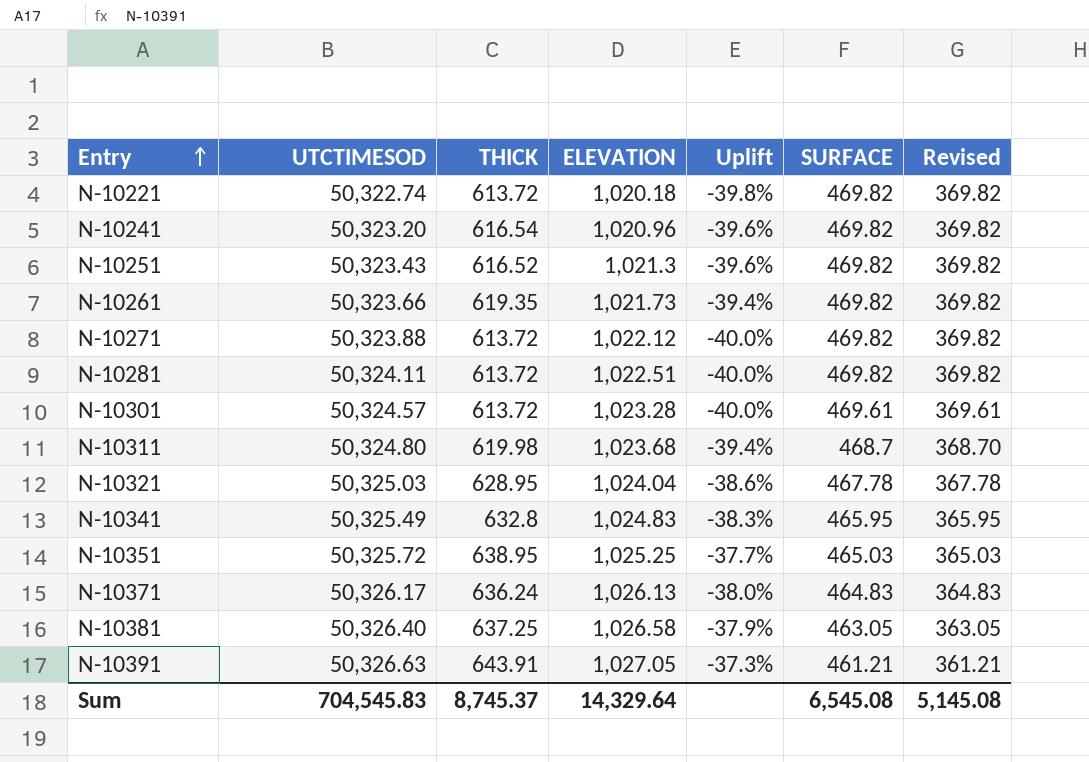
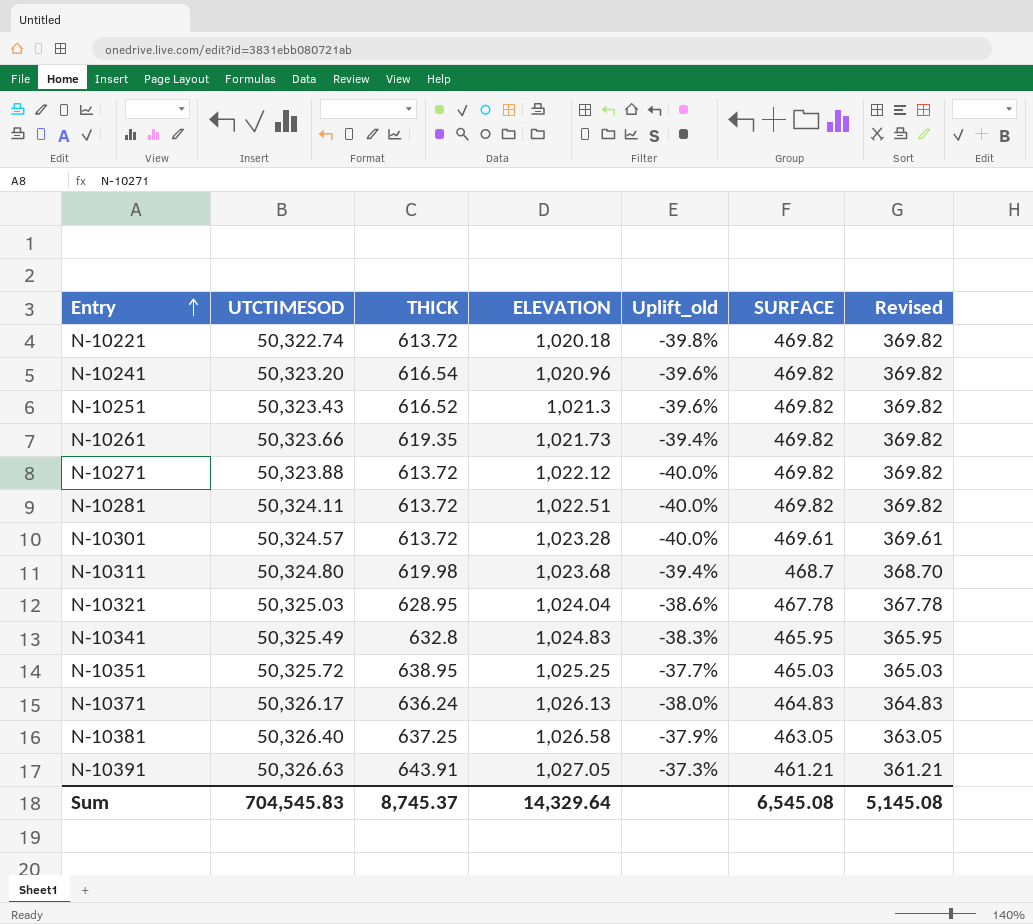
column name: Uplift -> Uplift_old

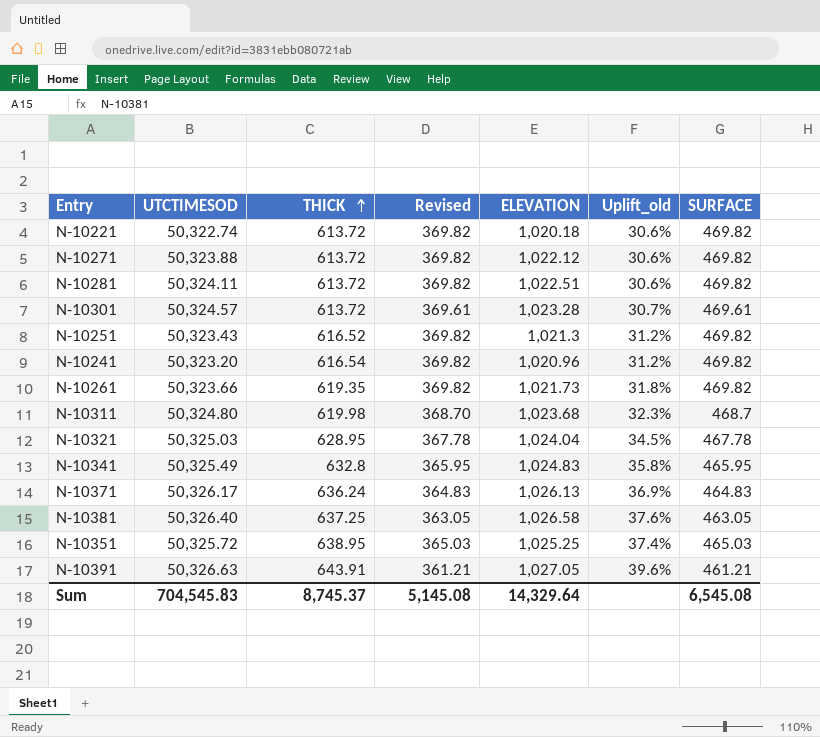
row order: Entry ascending -> THICK ascending
column Revised | position: 7 -> 4
column Uplift_old | formula: ([THICK] - [ELEVATION]) / [ELEVATION] -> ([THICK] - [SURFACE]) / [SURFACE]

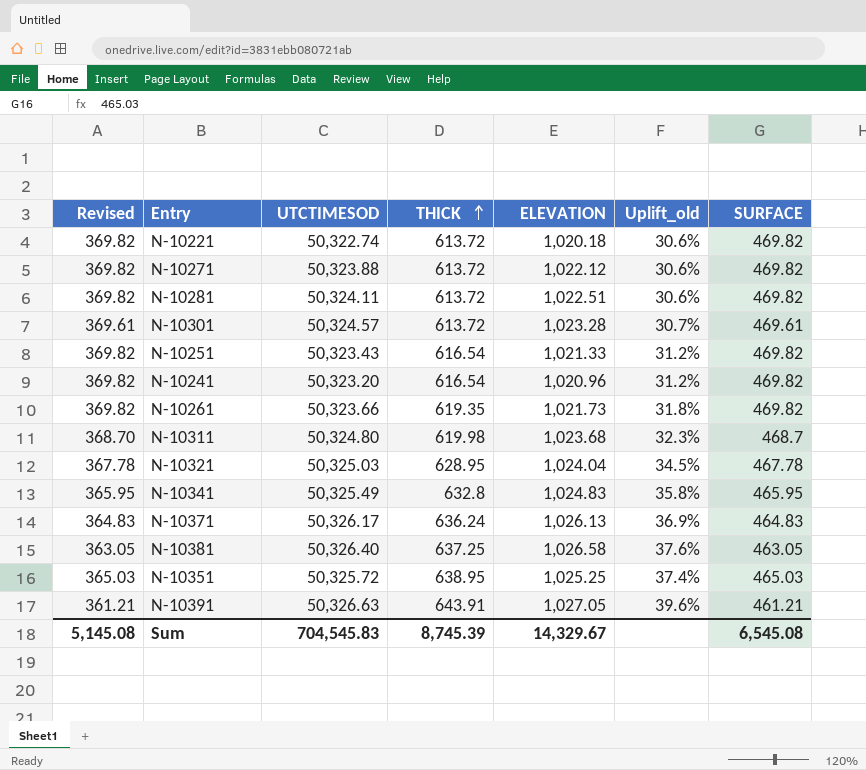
column Revised | position: 4 -> 1
N-10251 | THICK: 616.52 -> 616.54
N-10251 | ELEVATION: 1,021.3 -> 1,021.33
Sum | THICK: 8,745.37 -> 8,745.39
Sum | ELEVATION: 14,329.64 -> 14,329.67

